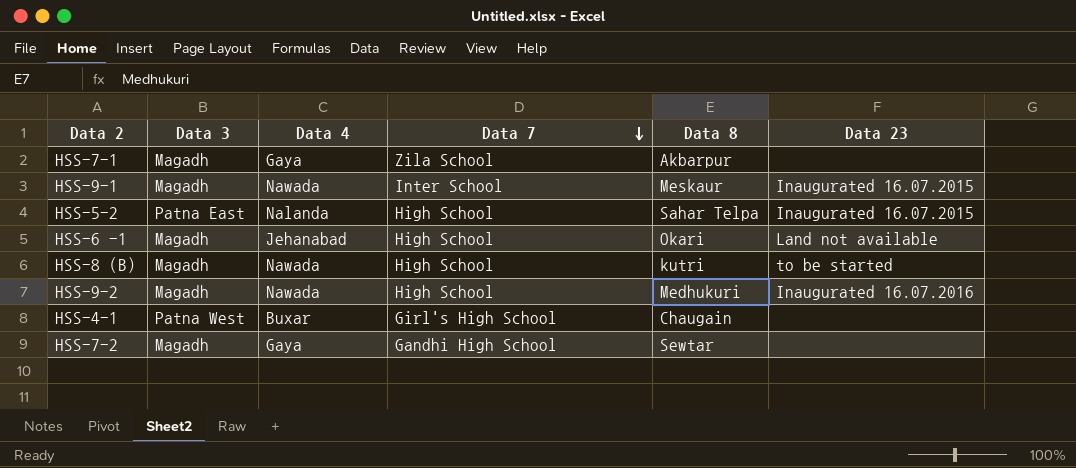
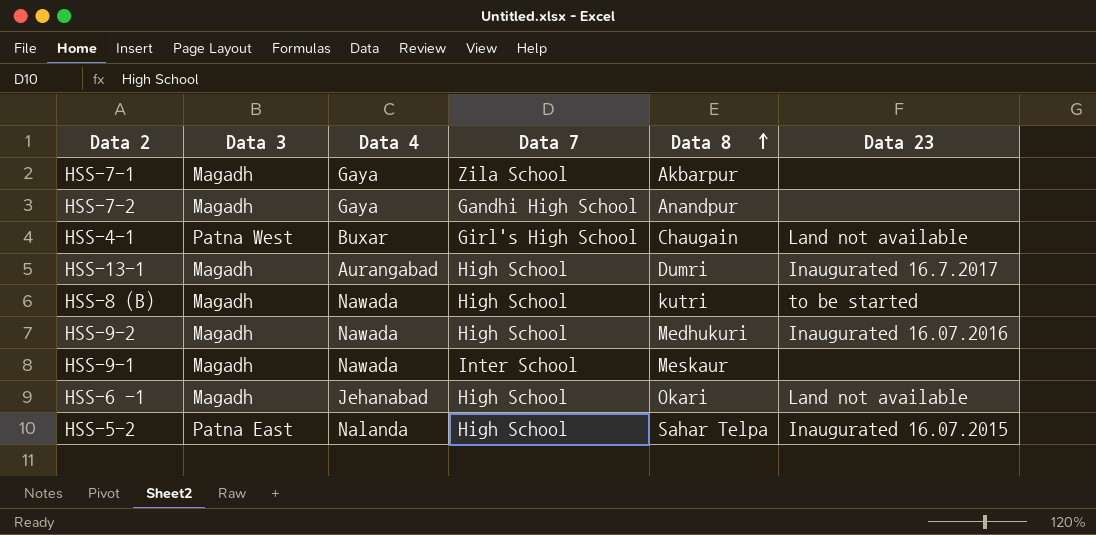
row order: Data 7 descending -> Data 8 ascending
HSS-7-2 | Data 8: Sewtar -> Anandpur
HSS-4-1 | Data 23: none -> Land not available
row HSS-13-1: none -> Magadh | Aurangabad | High School | Dumri | Inaugurated 16.7.2017
HSS-9-1 | Data 23: Inaugurated 16.07.2015 -> none

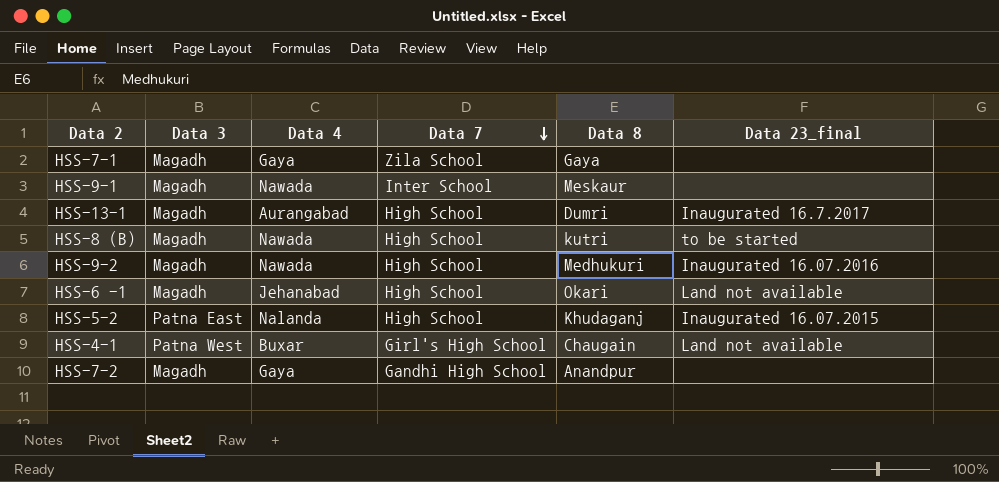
row order: Data 8 ascending -> Data 7 descending
column name: Data 23 -> Data 23_final
HSS-7-1 | Data 8: Akbarpur -> Gaya
HSS-5-2 | Data 8: Sahar Telpa -> Khudaganj

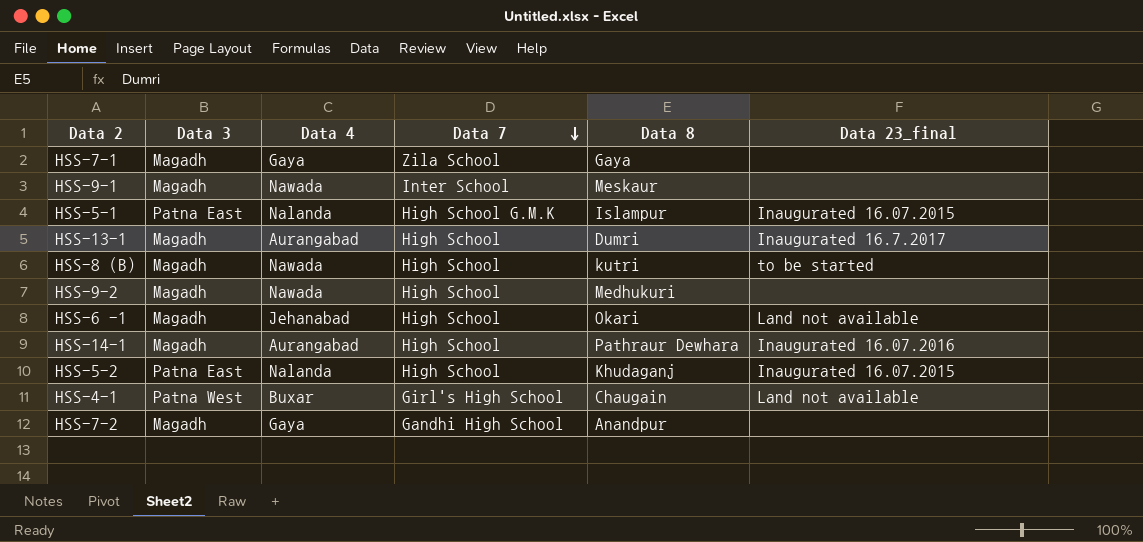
row HSS-5-1: none -> Patna East | Nalanda | High School G.M.K | Islampur | Inaugurated 16.07.2015
HSS-9-2 | Data 23_final: Inaugurated 16.07.2016 -> none
row HSS-14-1: none -> Magadh | Aurangabad | High School | Pathraur Dewhara | Inaugurated 16.07.2016

